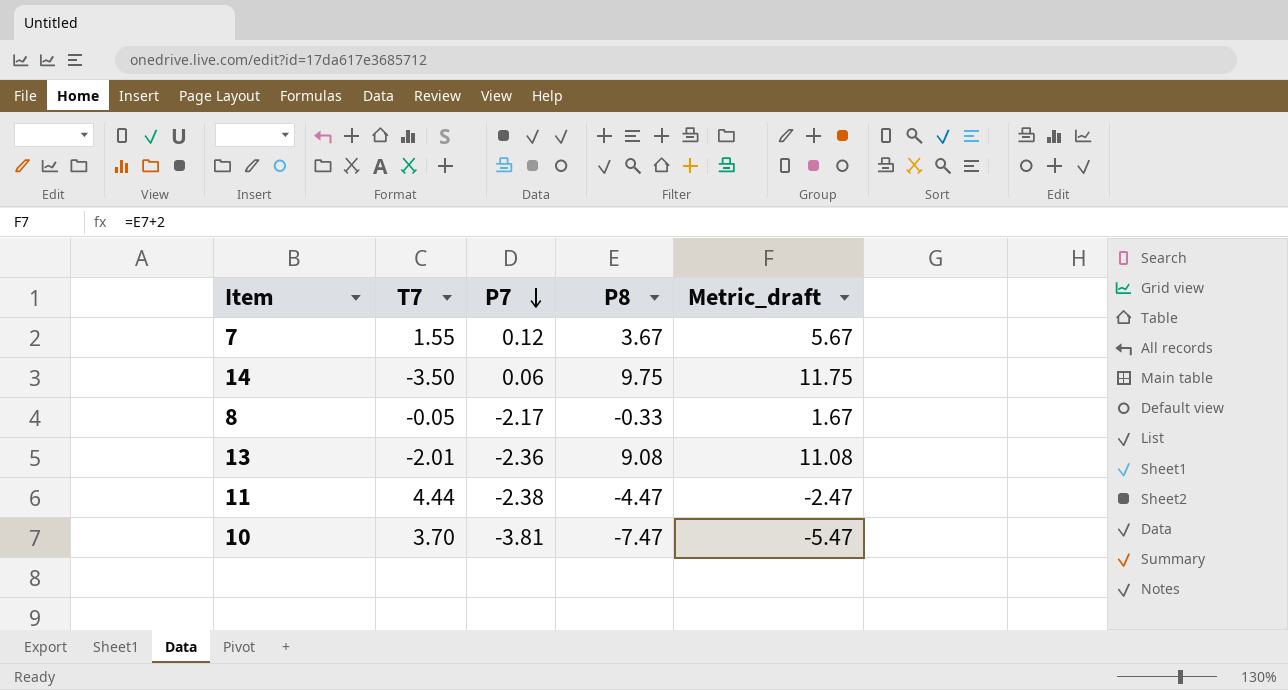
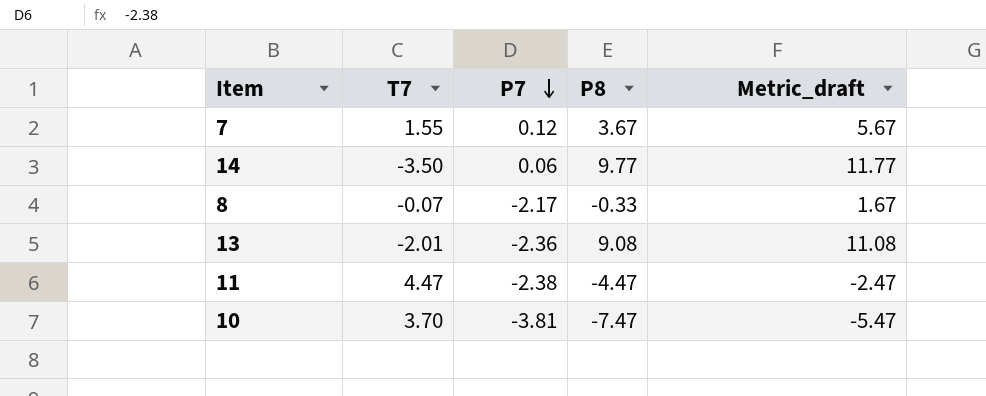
14 | P8: 9.75 -> 9.77
14 | Metric_draft: 11.75 -> 11.77
8 | T7: -0.05 -> -0.07
11 | T7: 4.44 -> 4.47

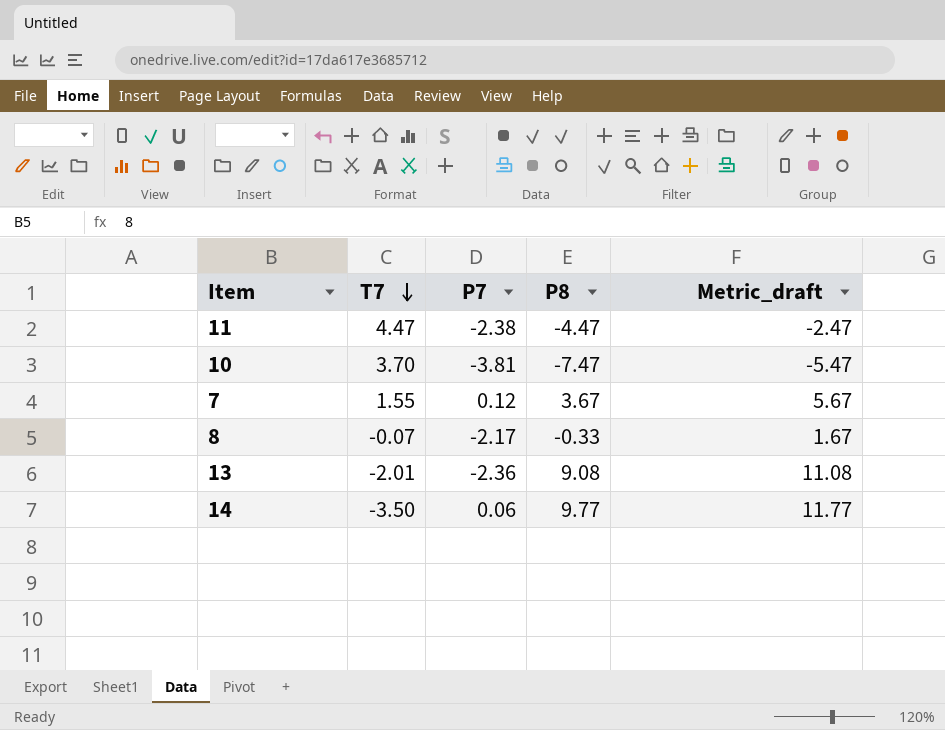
row order: P7 descending -> T7 descending

